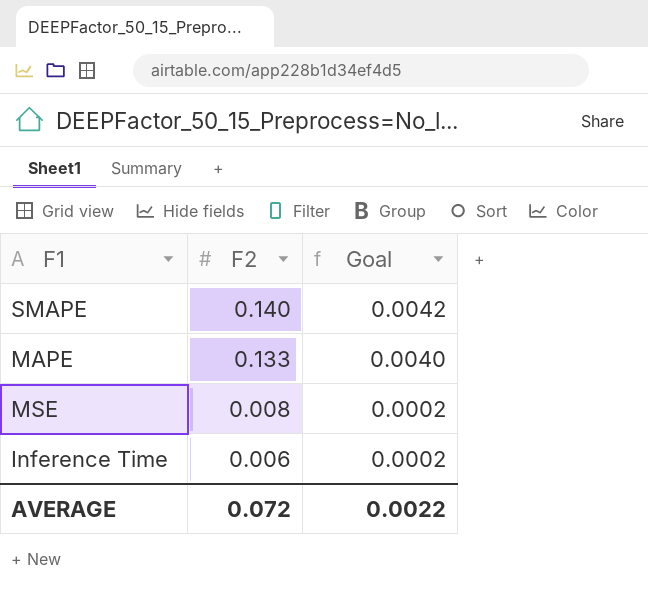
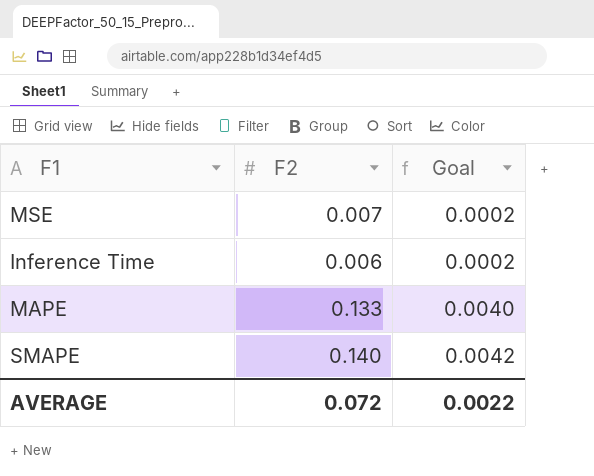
row order: F2 descending -> Goal ascending
MSE | F2: 0.008 -> 0.007

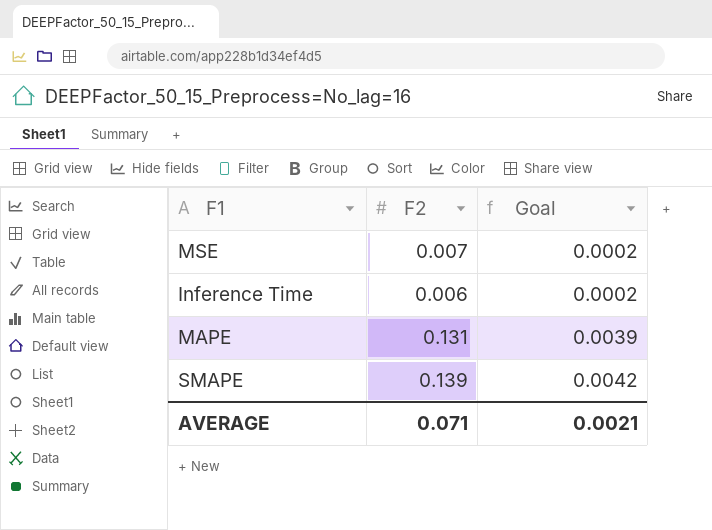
MAPE | F2: 0.133 -> 0.131
MAPE | Goal: 0.0040 -> 0.0039
SMAPE | F2: 0.140 -> 0.139
AVERAGE | F2: 0.072 -> 0.071
AVERAGE | Goal: 0.0022 -> 0.0021

